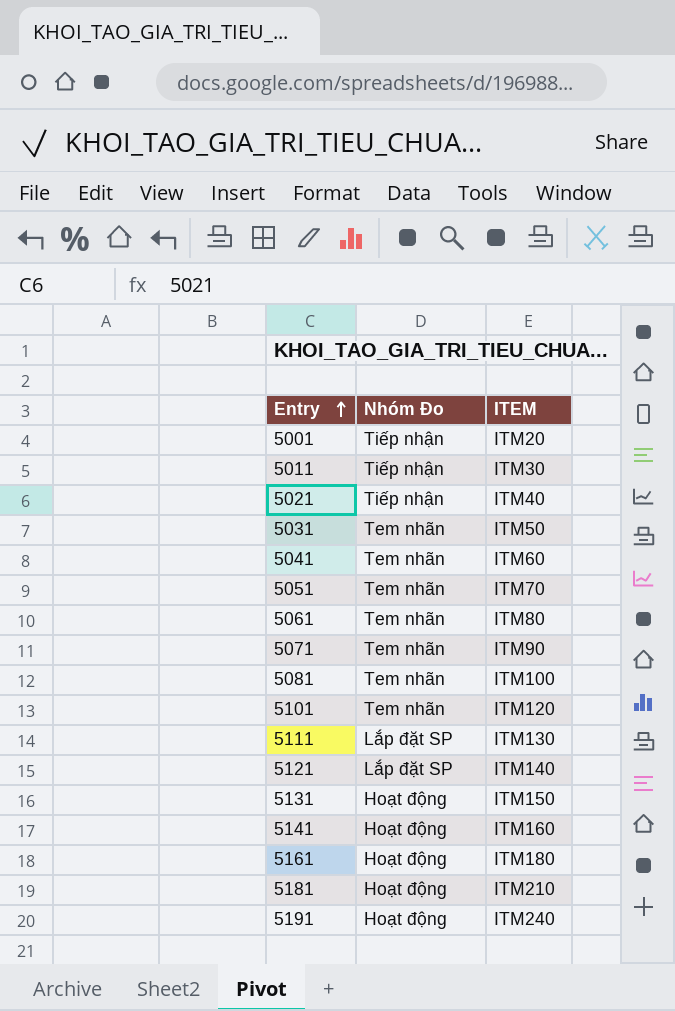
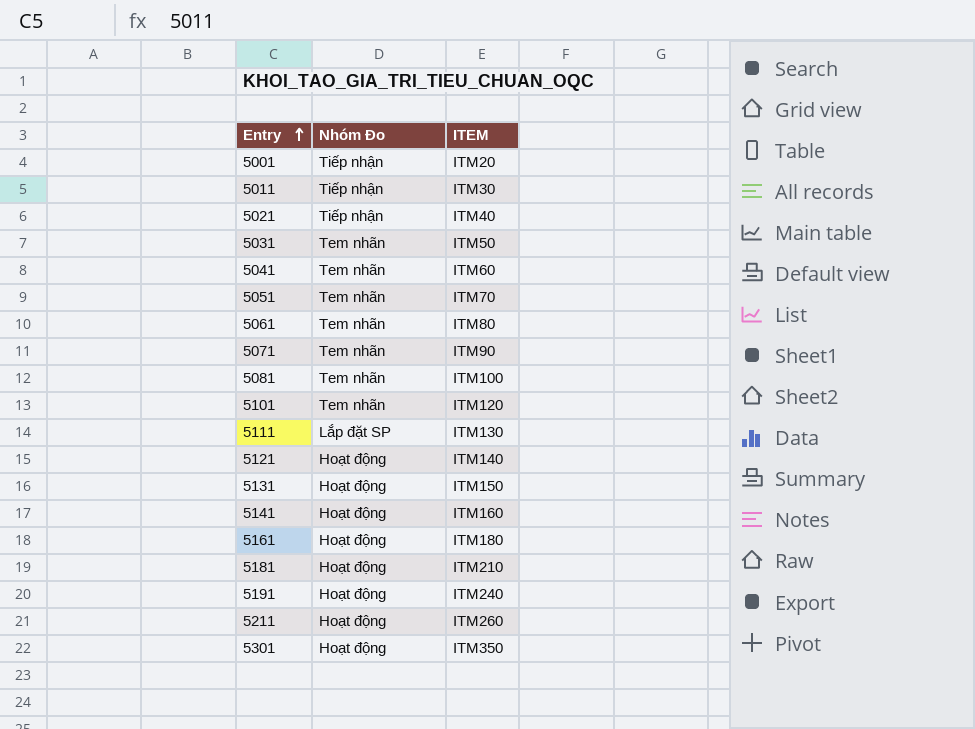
5121 | Nhóm Đo: Lắp đặt SP -> Hoạt động
row 5211: none -> Hoạt động | ITM260
row 5301: none -> Hoạt động | ITM350

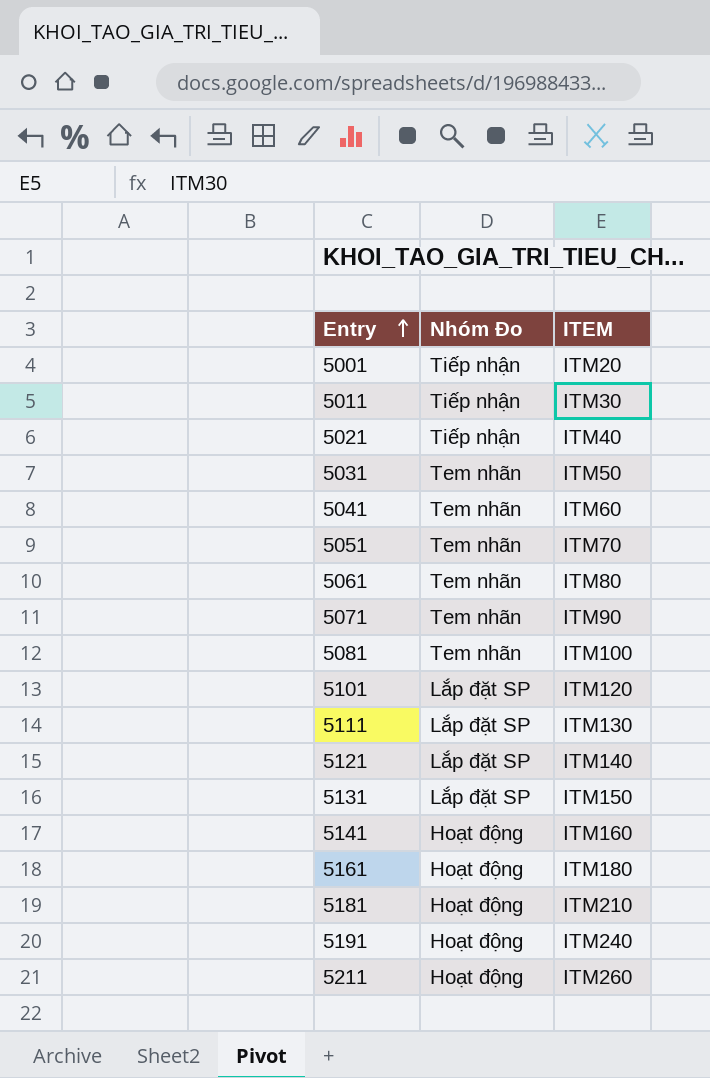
row 5301: Hoạt động | ITM350 -> none
5101 | Nhóm Đo: Tem nhãn -> Lắp đặt SP
5121 | Nhóm Đo: Hoạt động -> Lắp đặt SP
5131 | Nhóm Đo: Hoạt động -> Lắp đặt SP

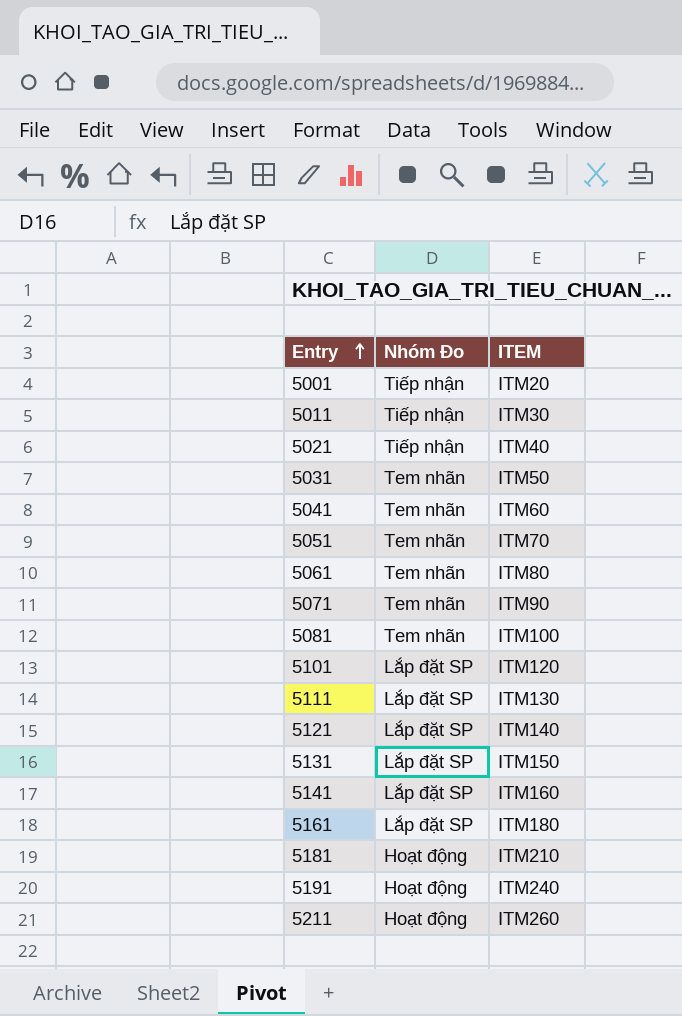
5141 | Nhóm Đo: Hoạt động -> Lắp đặt SP
5161 | Nhóm Đo: Hoạt động -> Lắp đặt SP

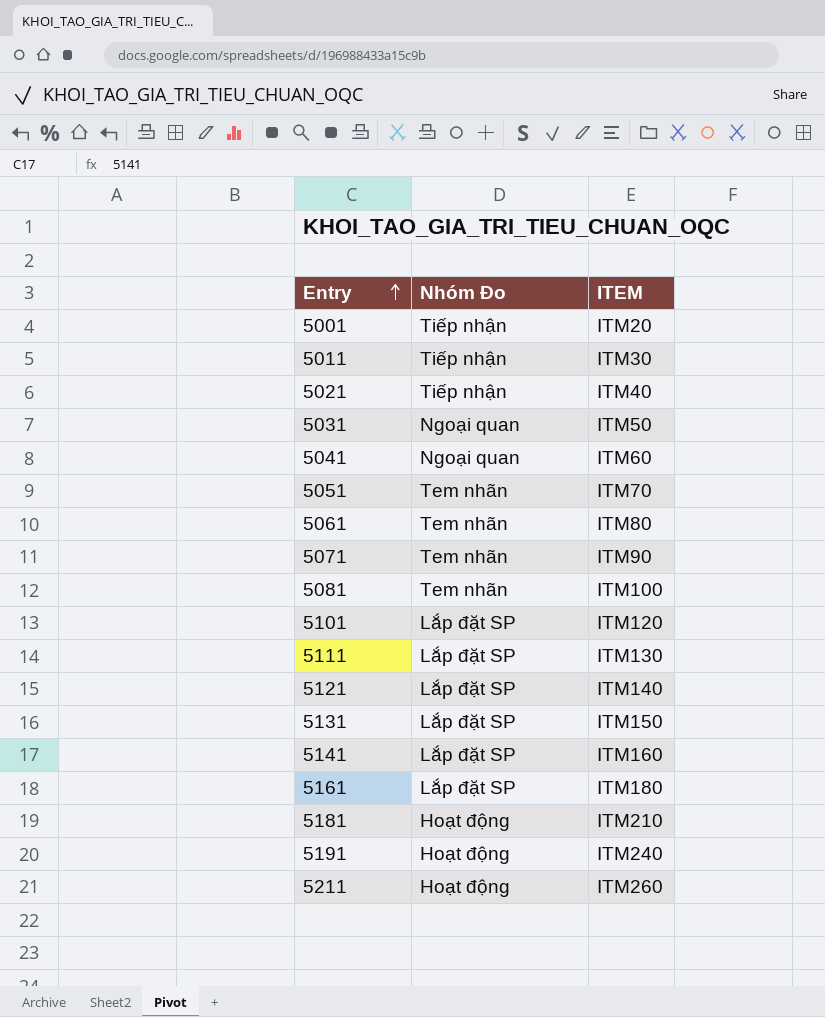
5031 | Nhóm Đo: Tem nhãn -> Ngoại quan
5041 | Nhóm Đo: Tem nhãn -> Ngoại quan

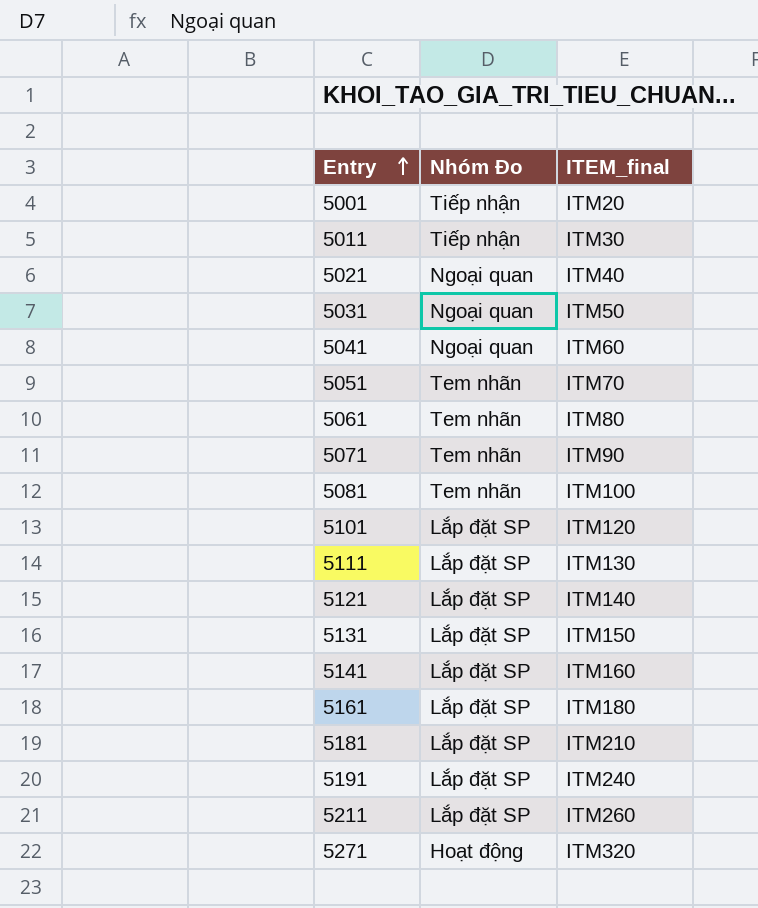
column name: ITEM -> ITEM_final
5021 | Nhóm Đo: Tiếp nhận -> Ngoại quan
5181 | Nhóm Đo: Hoạt động -> Lắp đặt SP
5191 | Nhóm Đo: Hoạt động -> Lắp đặt SP
5211 | Nhóm Đo: Hoạt động -> Lắp đặt SP
row 5271: none -> Hoạt động | ITM320

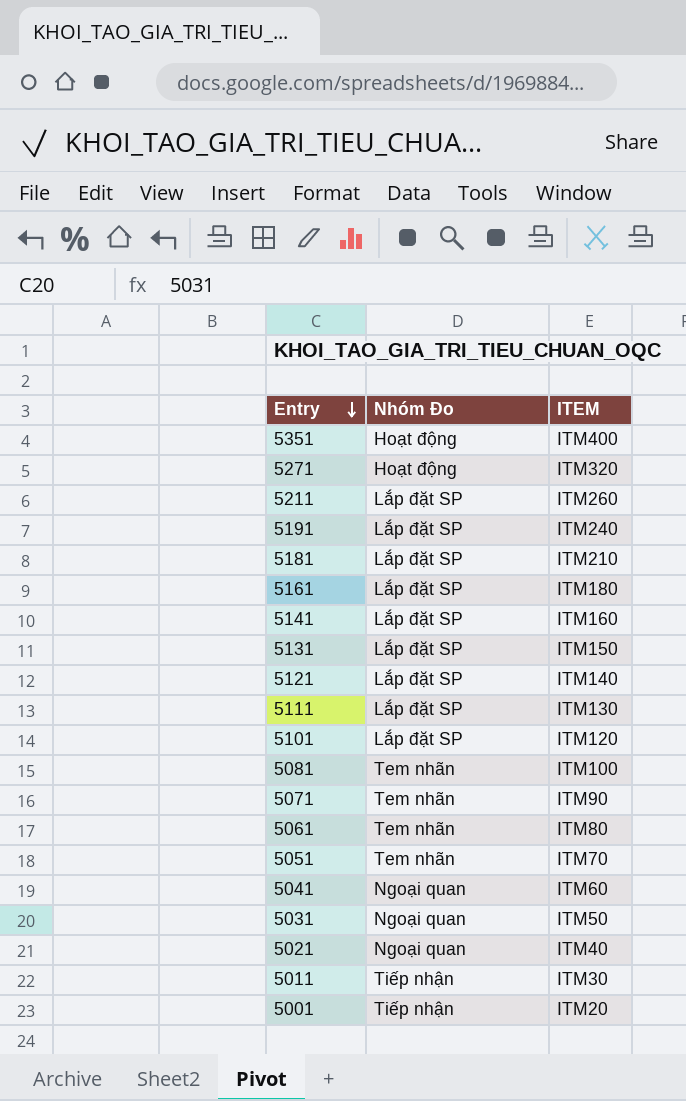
row order: Entry ascending -> Entry descending
column name: ITEM_final -> ITEM
row 5351: none -> Hoạt động | ITM400

